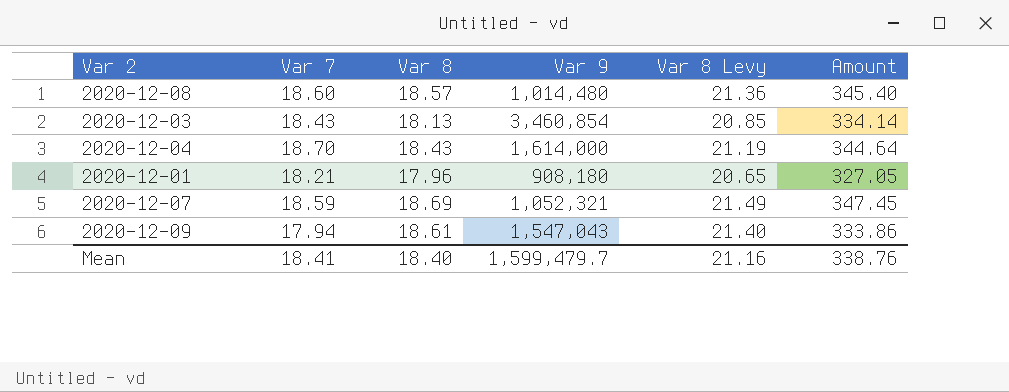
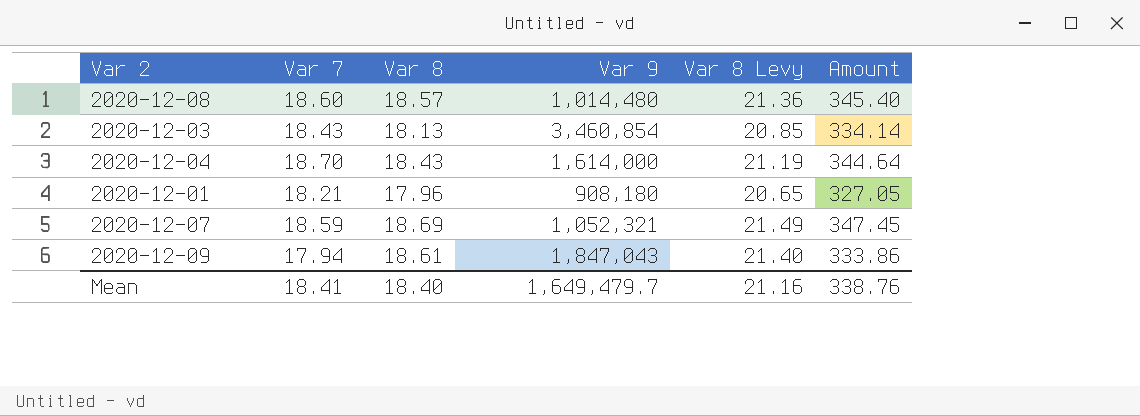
2020-12-09 | Var 9: 1,547,043 -> 1,847,043
Mean | Var 9: 1,599,479.7 -> 1,649,479.7

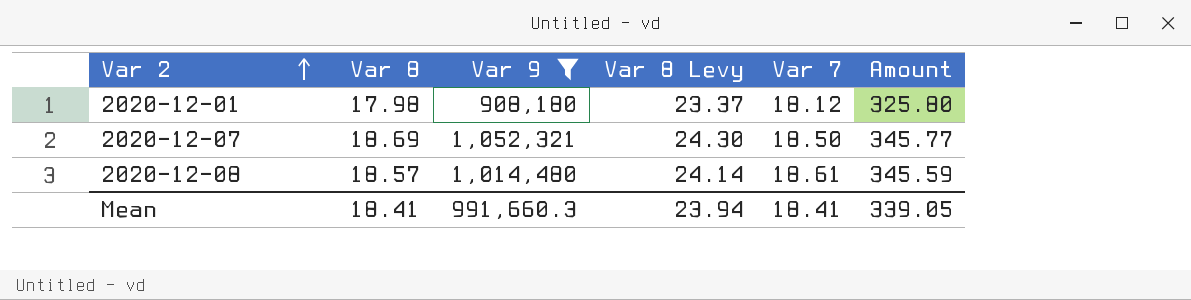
filter: none -> Var 9 <= 1,052,321
row order: none -> Var 2 ascending
column Var 8 Levy | formula: [Var 8] * 1.15 -> [Var 8] * 1.3
column Var 7 | position: 2 -> 5
2020-12-01 | Var 8: 17.96 -> 17.98
2020-12-01 | Var 7: 18.21 -> 18.12
2020-12-01 | Amount: 327.05 -> 325.80
2020-12-07 | Var 7: 18.59 -> 18.50
2020-12-07 | Amount: 347.45 -> 345.77
2020-12-08 | Var 7: 18.60 -> 18.61
2020-12-08 | Amount: 345.40 -> 345.59
Mean | Var 8: 18.40 -> 18.41
Mean | Var 9: 1,649,479.7 -> 991,660.3
Mean | Var 8 Levy: 21.16 -> 23.94
Mean | Amount: 338.76 -> 339.05

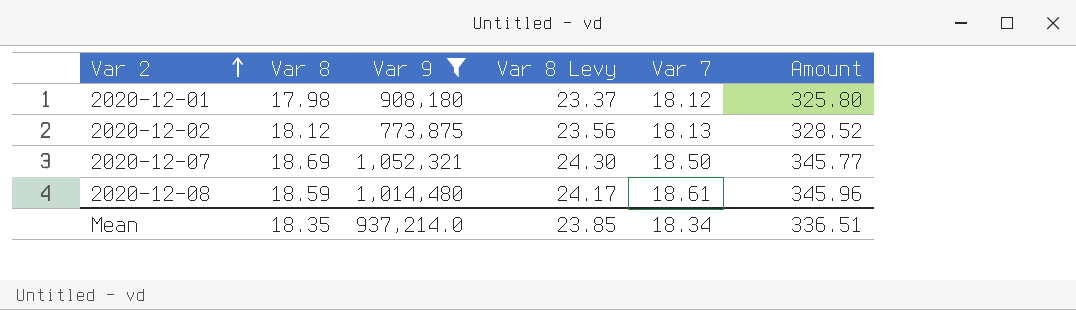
row 2020-12-02: none -> 18.12 | 773,875 | 23.56 | 18.13 | 328.52
2020-12-08 | Var 8: 18.57 -> 18.59
2020-12-08 | Var 8 Levy: 24.14 -> 24.17
2020-12-08 | Amount: 345.59 -> 345.96
Mean | Var 8: 18.41 -> 18.35
Mean | Var 9: 991,660.3 -> 937,214.0
Mean | Var 8 Levy: 23.94 -> 23.85
Mean | Var 7: 18.41 -> 18.34
Mean | Amount: 339.05 -> 336.51

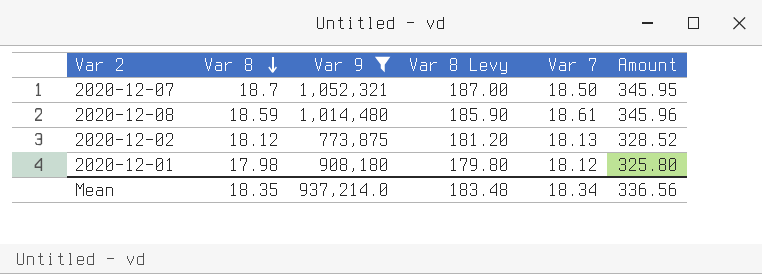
row order: Var 2 ascending -> Var 8 descending
column Var 8 Levy | formula: [Var 8] * 1.3 -> [Var 8] * 10
2020-12-07 | Var 8: 18.69 -> 18.7
2020-12-07 | Amount: 345.77 -> 345.95
Mean | Var 8 Levy: 23.85 -> 183.48
Mean | Amount: 336.51 -> 336.56

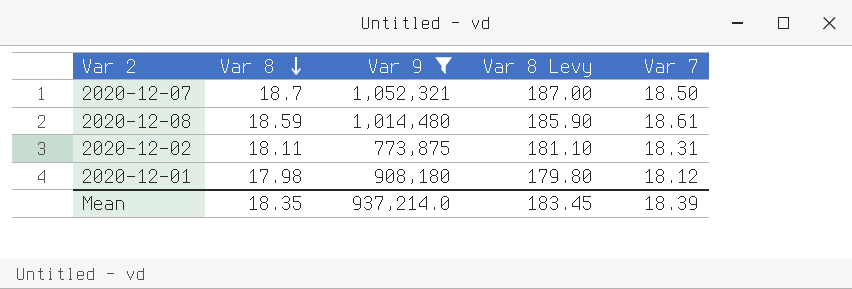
column Amount | formula: [Var 8] * [Var 7] -> none
2020-12-02 | Var 8: 18.12 -> 18.11
2020-12-02 | Var 8 Levy: 181.20 -> 181.10
2020-12-02 | Var 7: 18.13 -> 18.31
Mean | Var 8 Levy: 183.48 -> 183.45
Mean | Var 7: 18.34 -> 18.39

